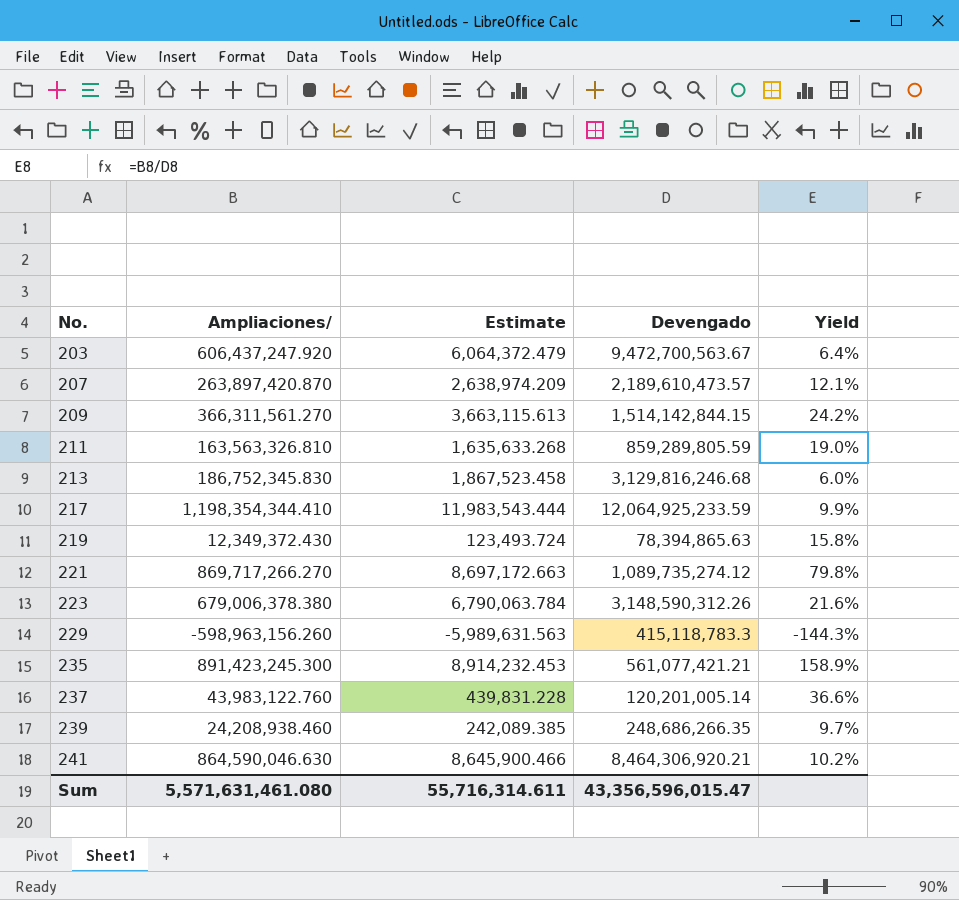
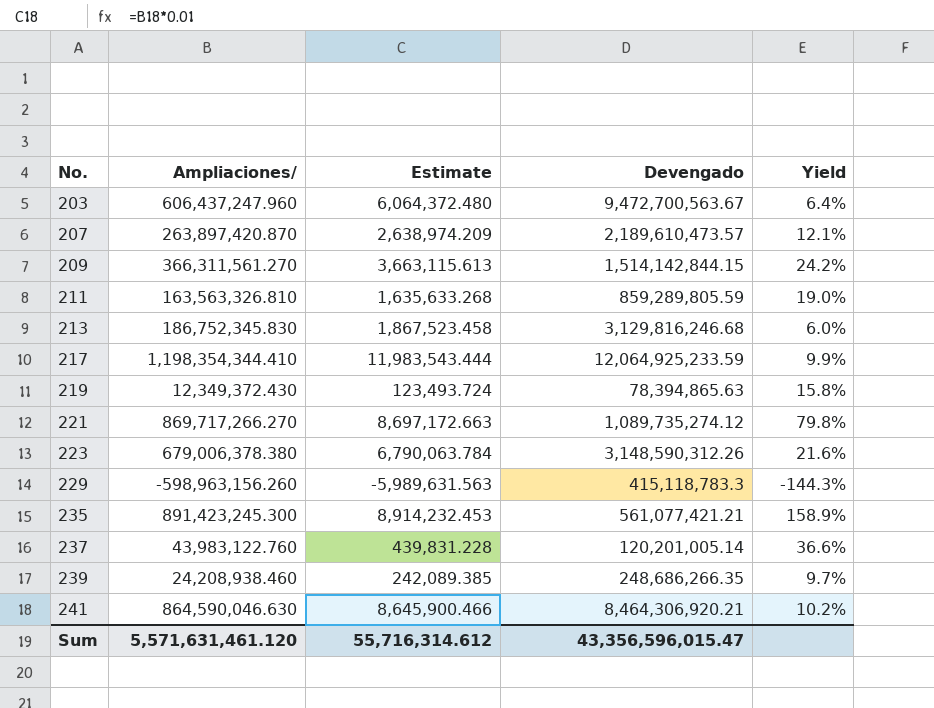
203 | Ampliaciones/: 606,437,247.920 -> 606,437,247.960
203 | Estimate: 6,064,372.479 -> 6,064,372.480
Sum | Ampliaciones/: 5,571,631,461.080 -> 5,571,631,461.120
Sum | Estimate: 55,716,314.611 -> 55,716,314.612

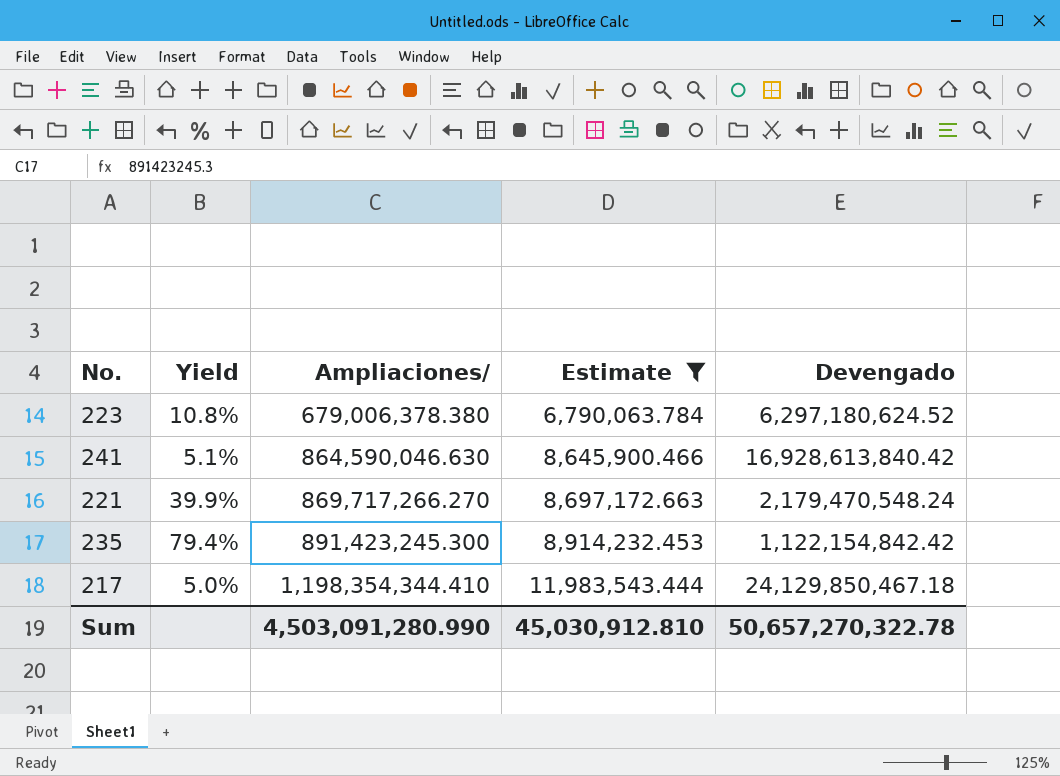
filter: none -> Estimate >= 6,790,063.784
row order: No. ascending -> Ampliaciones/ ascending
column Yield | position: 5 -> 2
223 | Yield: 21.6% -> 10.8%
223 | Devengado: 3,148,590,312.26 -> 6,297,180,624.52
241 | Yield: 10.2% -> 5.1%
241 | Devengado: 8,464,306,920.21 -> 16,928,613,840.42
221 | Yield: 79.8% -> 39.9%
221 | Devengado: 1,089,735,274.12 -> 2,179,470,548.24
235 | Yield: 158.9% -> 79.4%
235 | Devengado: 561,077,421.21 -> 1,122,154,842.42
217 | Yield: 9.9% -> 5.0%
217 | Devengado: 12,064,925,233.59 -> 24,129,850,467.18
Sum | Ampliaciones/: 5,571,631,461.120 -> 4,503,091,280.990
Sum | Estimate: 55,716,314.612 -> 45,030,912.810
Sum | Devengado: 43,356,596,015.47 -> 50,657,270,322.78

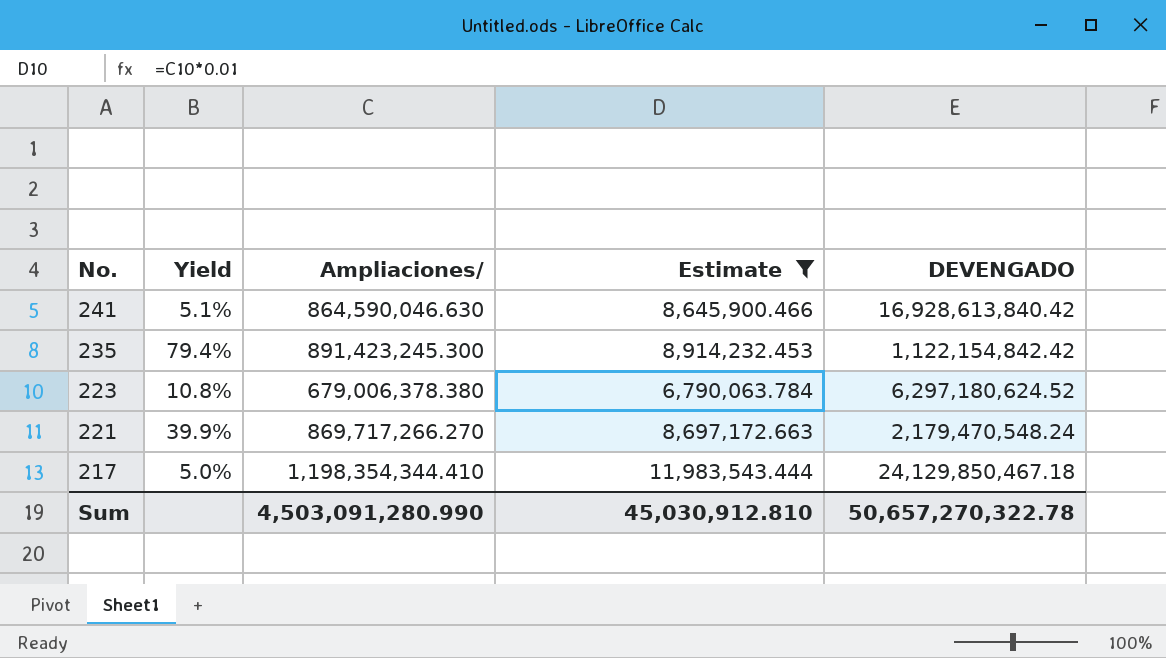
row order: Ampliaciones/ ascending -> No. descending
column name: Devengado -> DEVENGADO

